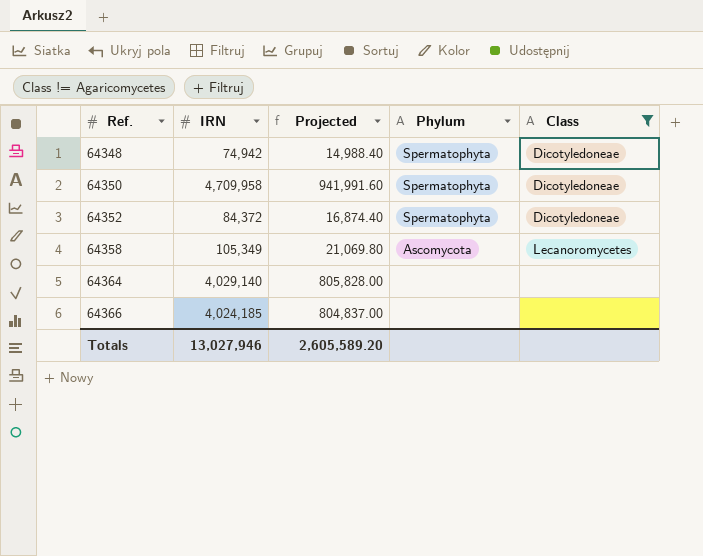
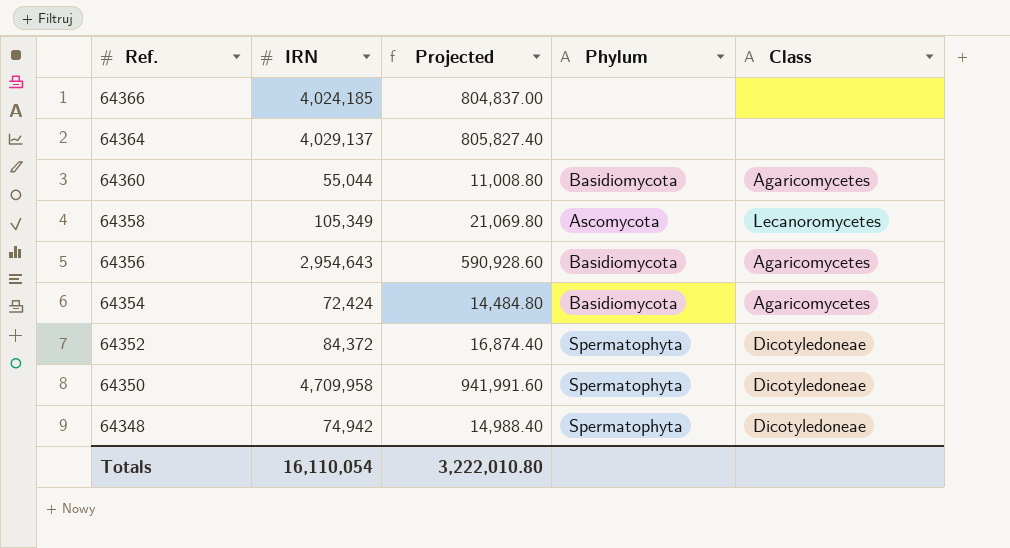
filter: Class != Agaricomycetes -> none
row order: Ref. ascending -> Ref. descending
64364 | IRN: 4,029,140 -> 4,029,137
64364 | Projected: 805,828.00 -> 805,827.40
Totals | IRN: 13,027,946 -> 16,110,054
Totals | Projected: 2,605,589.20 -> 3,222,010.80

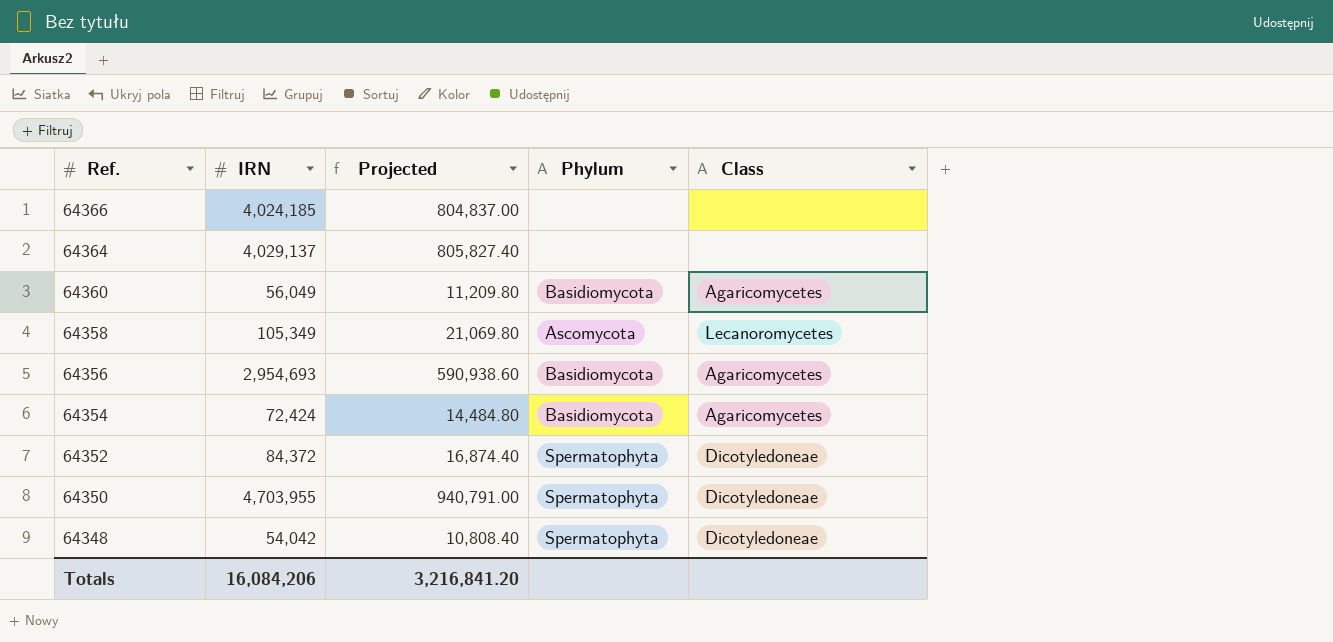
64360 | IRN: 55,044 -> 56,049
64360 | Projected: 11,008.80 -> 11,209.80
64356 | IRN: 2,954,643 -> 2,954,693
64356 | Projected: 590,928.60 -> 590,938.60
64350 | IRN: 4,709,958 -> 4,703,955
64350 | Projected: 941,991.60 -> 940,791.00
64348 | IRN: 74,942 -> 54,042
64348 | Projected: 14,988.40 -> 10,808.40
Totals | IRN: 16,110,054 -> 16,084,206
Totals | Projected: 3,222,010.80 -> 3,216,841.20

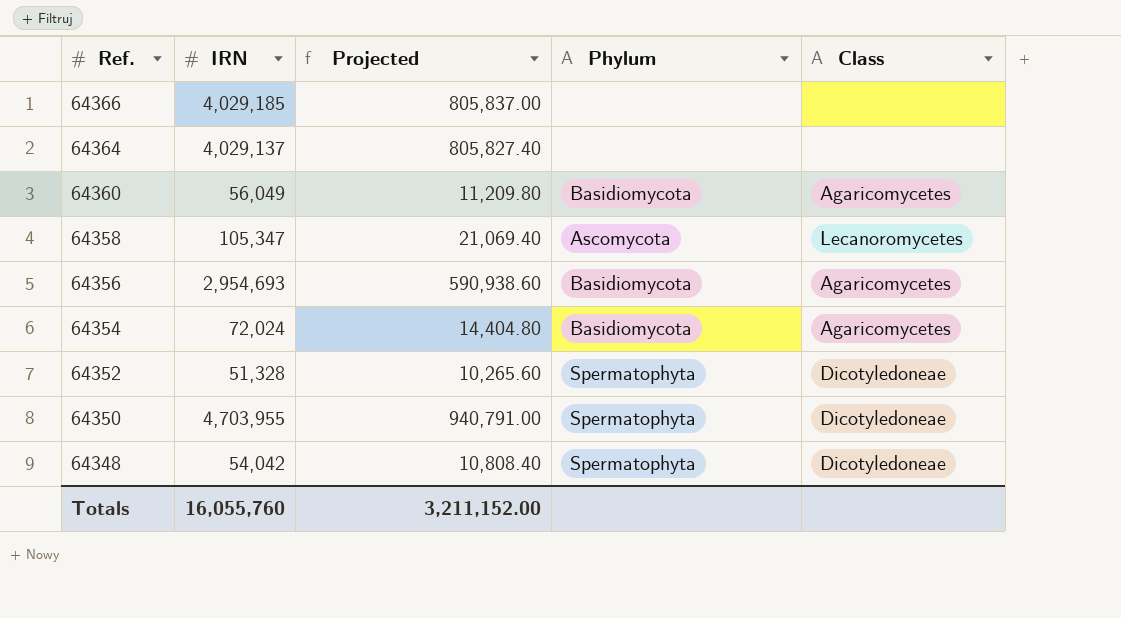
64366 | IRN: 4,024,185 -> 4,029,185
64366 | Projected: 804,837.00 -> 805,837.00
64358 | IRN: 105,349 -> 105,347
64358 | Projected: 21,069.80 -> 21,069.40
64354 | IRN: 72,424 -> 72,024
64354 | Projected: 14,484.80 -> 14,404.80
64352 | IRN: 84,372 -> 51,328
64352 | Projected: 16,874.40 -> 10,265.60
Totals | IRN: 16,084,206 -> 16,055,760
Totals | Projected: 3,216,841.20 -> 3,211,152.00

